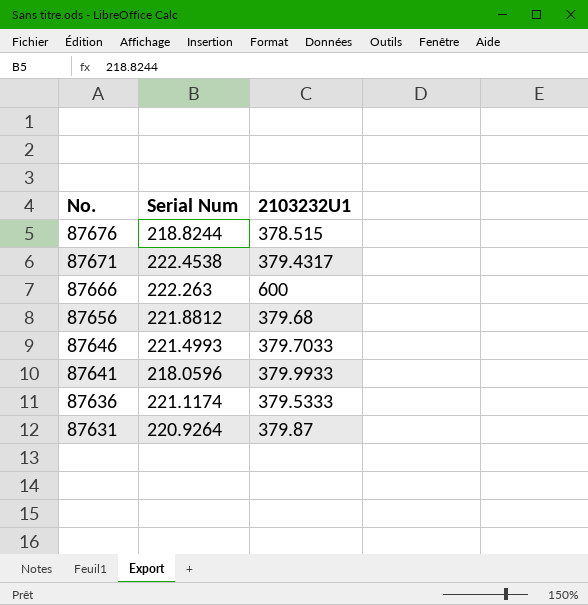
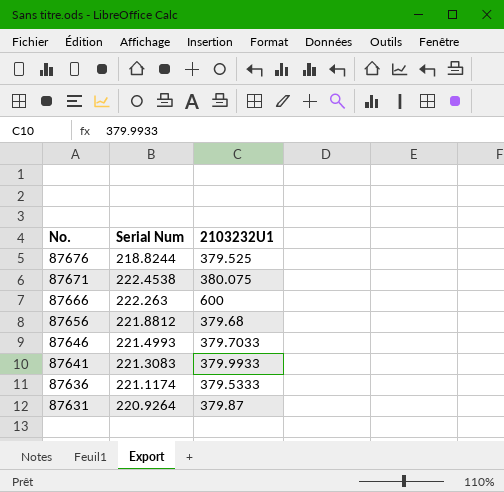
87676 | 2103232U1: 378.515 -> 379.525
87671 | 2103232U1: 379.4317 -> 380.075
87641 | Serial Num: 218.0596 -> 221.3083

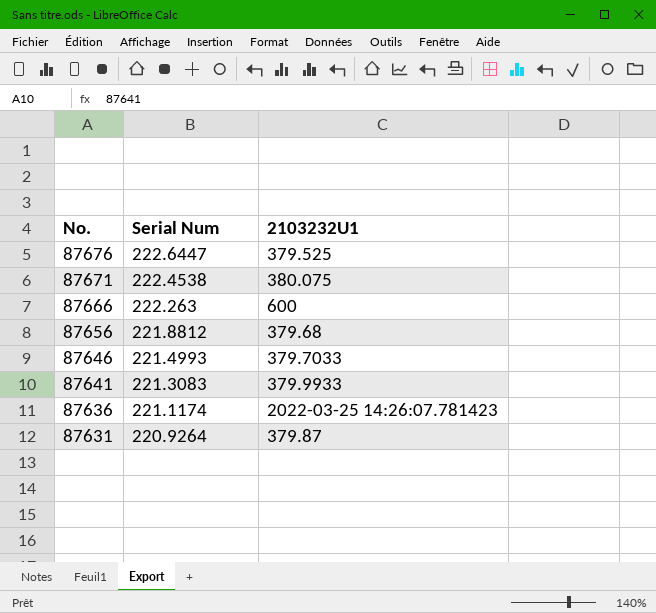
87676 | Serial Num: 218.8244 -> 222.6447
87636 | 2103232U1: 379.5333 -> 2022-03-25 14:26:07.781423

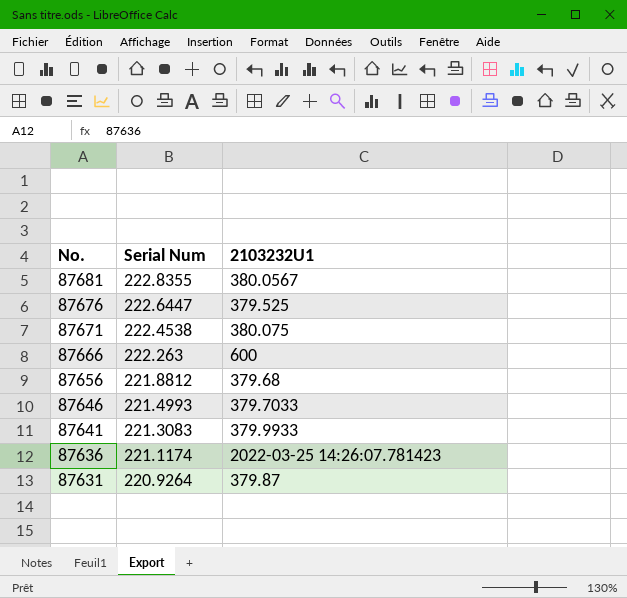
row 87681: none -> 222.8355 | 380.0567

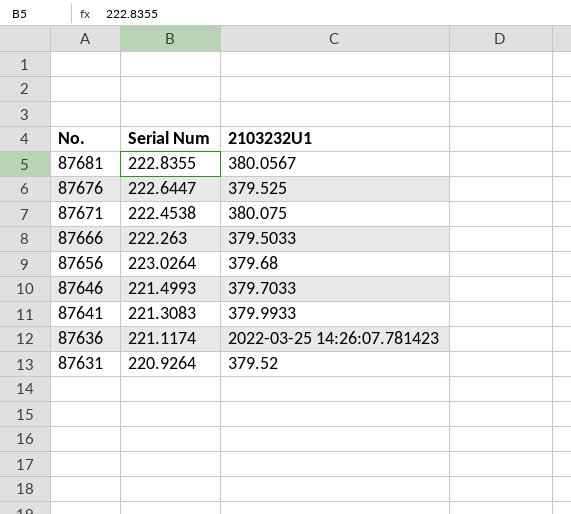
87666 | 2103232U1: 600 -> 379.5033
87656 | Serial Num: 221.8812 -> 223.0264
87631 | 2103232U1: 379.87 -> 379.52

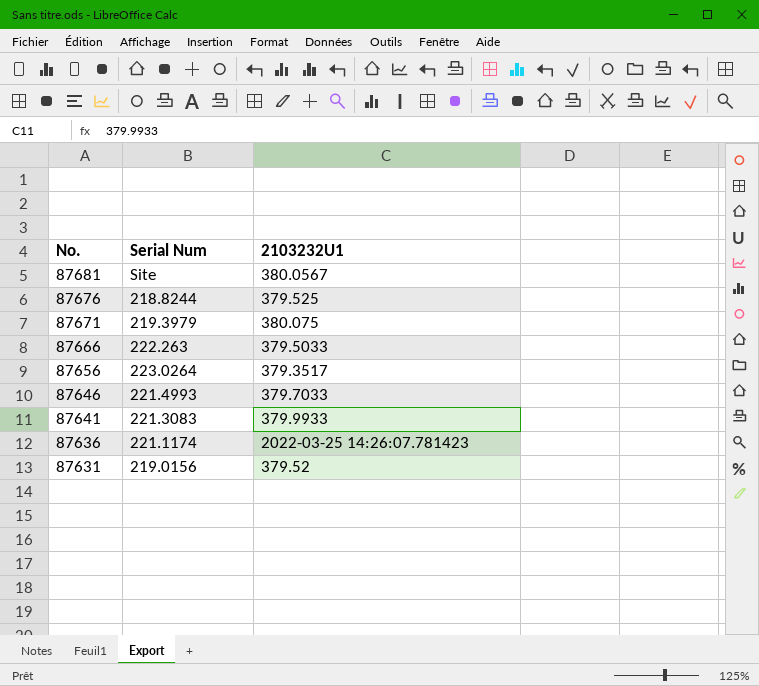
87681 | Serial Num: 222.8355 -> Site
87676 | Serial Num: 222.6447 -> 218.8244
87671 | Serial Num: 222.4538 -> 219.3979
87656 | 2103232U1: 379.68 -> 379.3517
87631 | Serial Num: 220.9264 -> 219.0156

